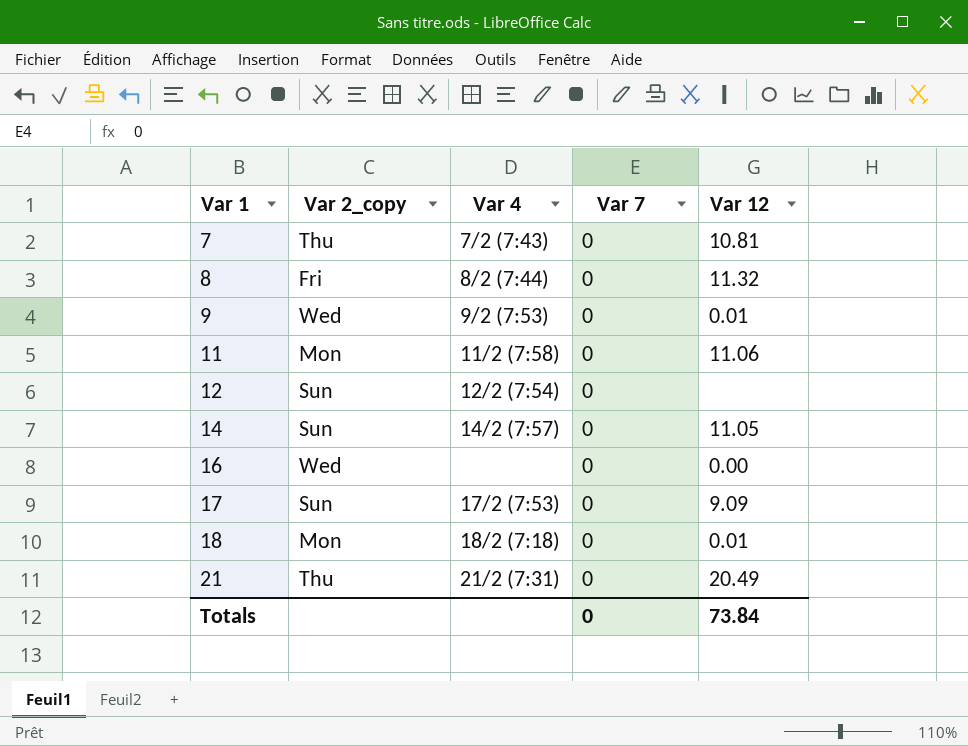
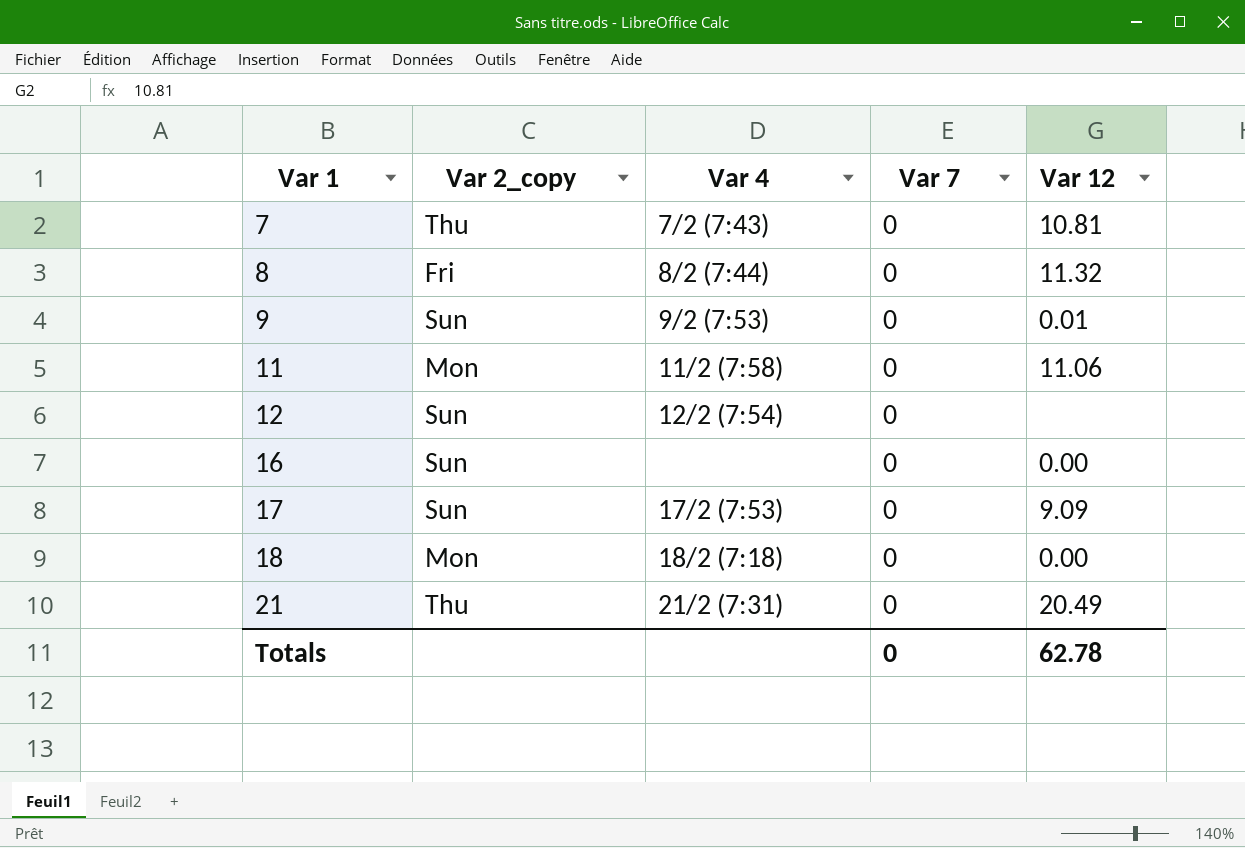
row 14: Sun | 14/2 (7:57) | 0 | 11.05 -> none
9 | Var 2_copy: Wed -> Sun
16 | Var 2_copy: Wed -> Sun
18 | Var 12: 0.01 -> 0.00
Totals | Var 12: 73.84 -> 62.78

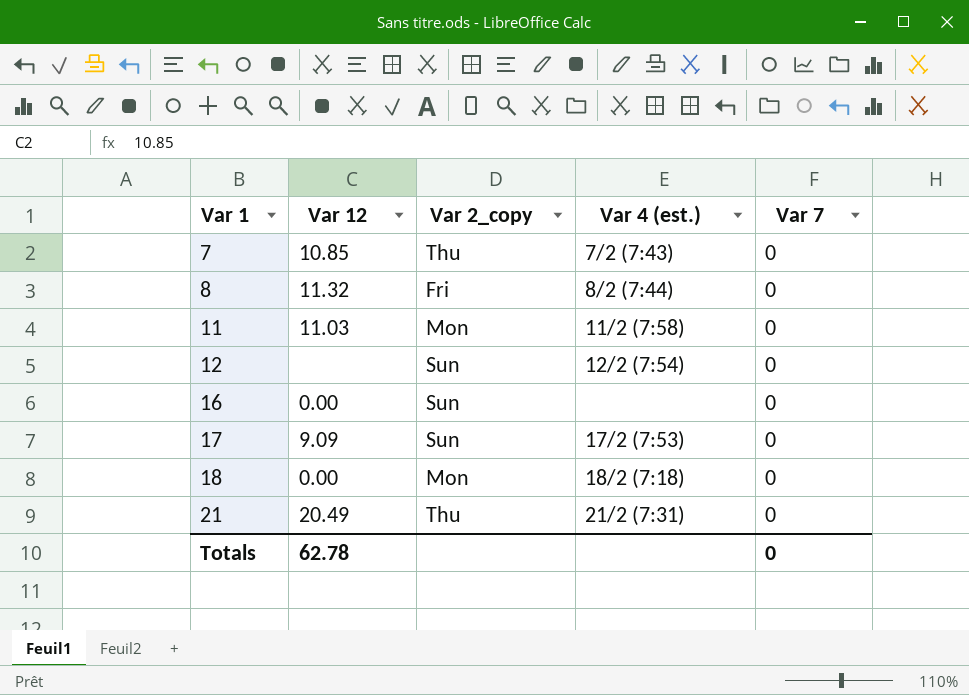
column Var 12 | position: 5 -> 2
column name: Var 4 -> Var 4 (est.)
row 9: Sun | 9/2 (7:53) | 0 | 0.01 -> none
7 | Var 12: 10.81 -> 10.85
11 | Var 12: 11.06 -> 11.03

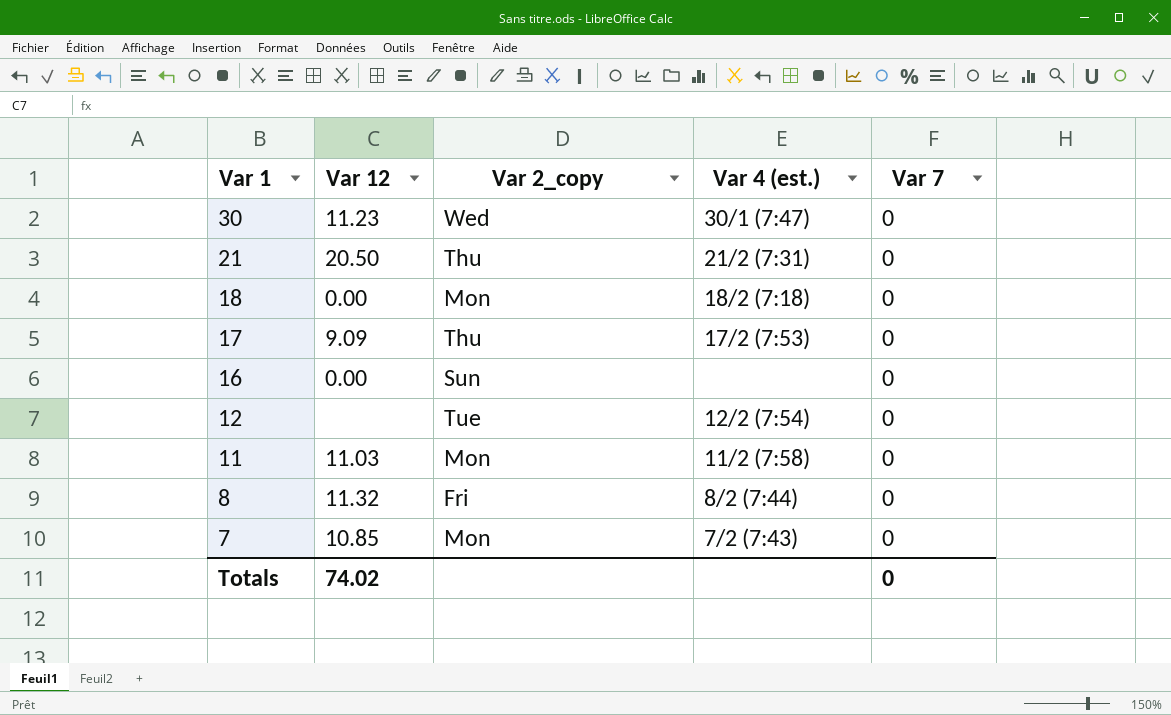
row order: Var 1 ascending -> Var 1 descending
row 30: none -> 11.23 | Wed | 30/1 (7:47) | 0
21 | Var 12: 20.49 -> 20.50
17 | Var 2_copy: Sun -> Thu
12 | Var 2_copy: Sun -> Tue
7 | Var 2_copy: Thu -> Mon
Totals | Var 12: 62.78 -> 74.02

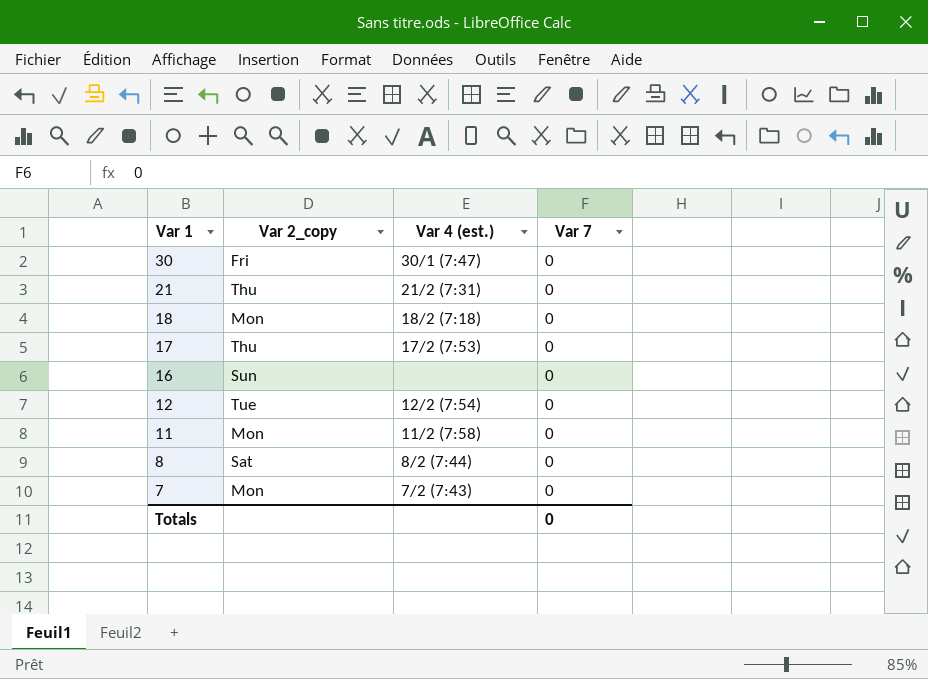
column Var 12 | position: 2 -> none
30 | Var 2_copy: Wed -> Fri
8 | Var 2_copy: Fri -> Sat

